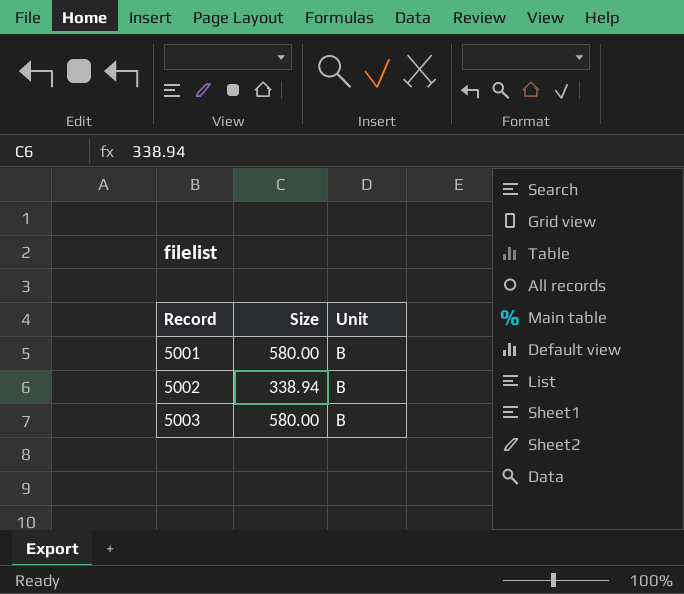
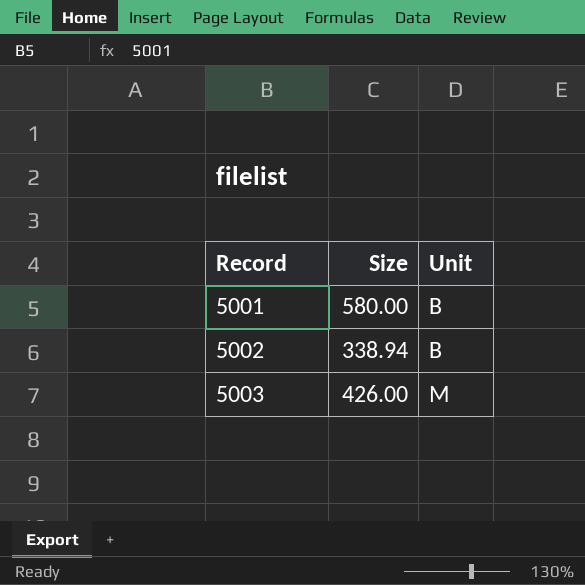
5003 | Size: 580.00 -> 426.00
5003 | Unit: B -> M

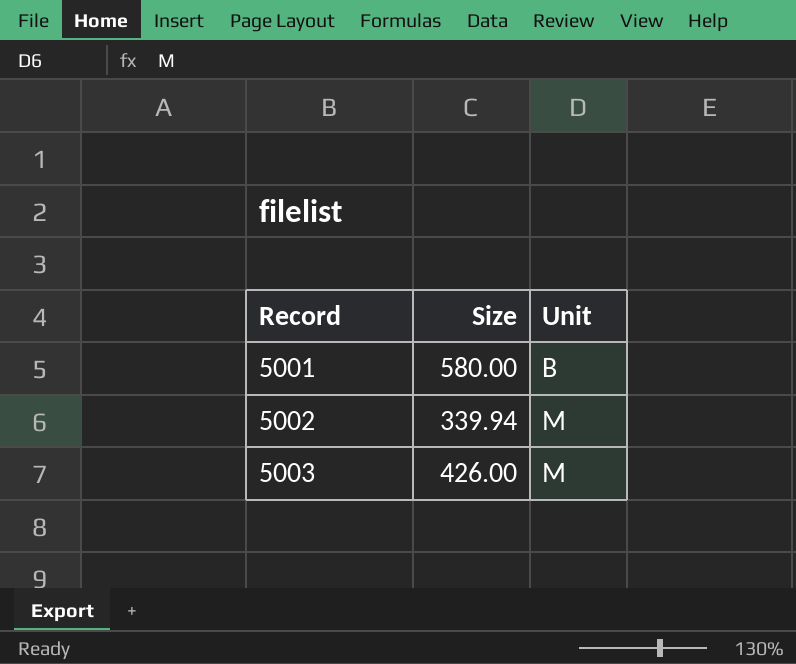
5002 | Size: 338.94 -> 339.94
5002 | Unit: B -> M

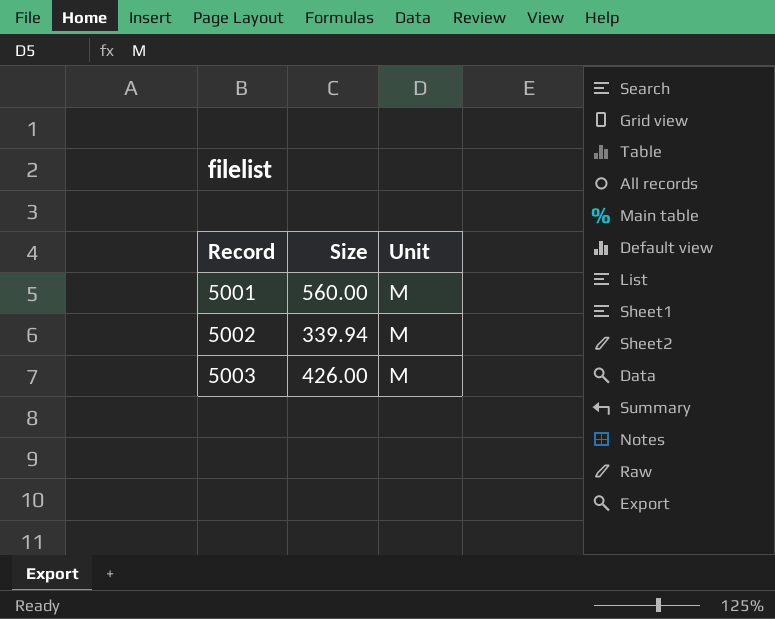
5001 | Size: 580.00 -> 560.00
5001 | Unit: B -> M

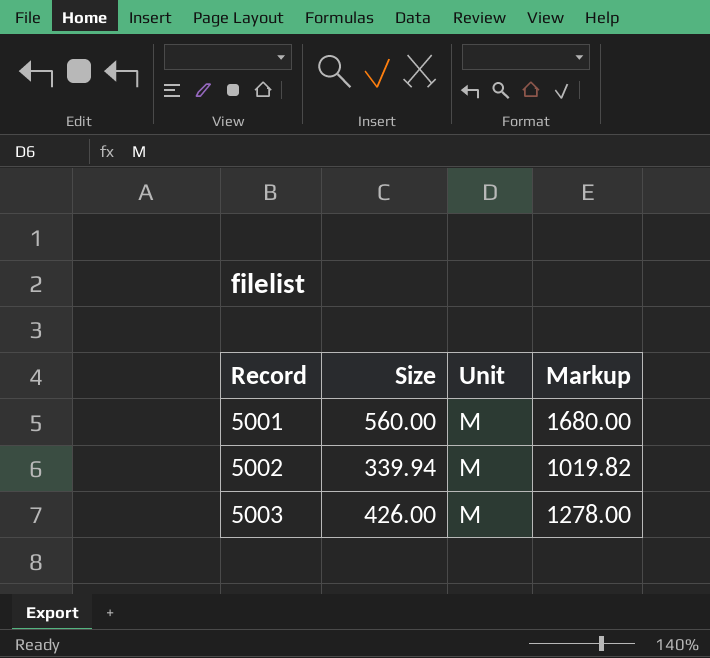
column Markup | formula: none -> [Size] * 3

